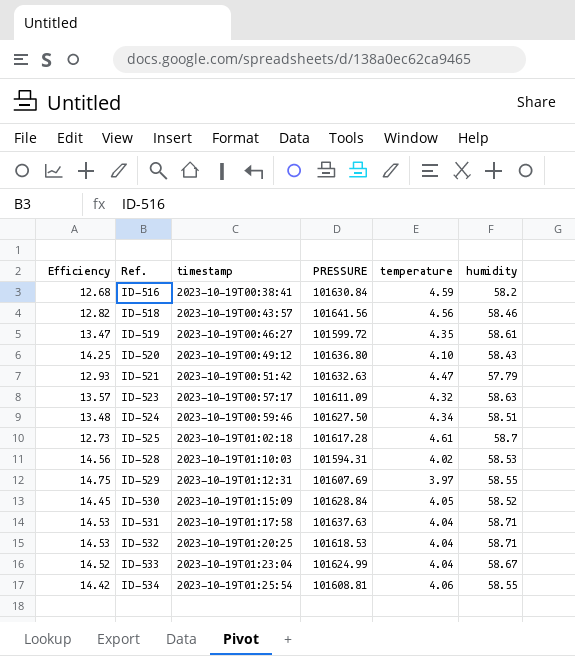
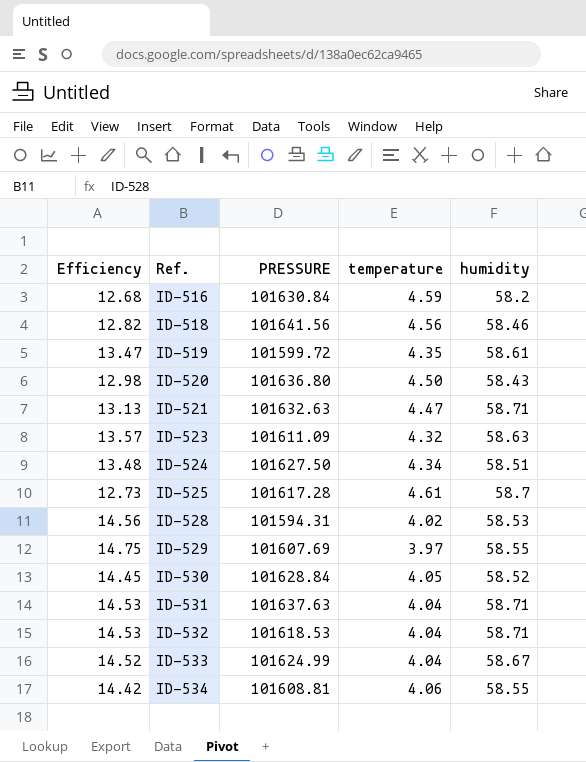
column timestamp | position: 3 -> none
ID-520 | Efficiency: 14.25 -> 12.98
ID-520 | temperature: 4.10 -> 4.50
ID-521 | Efficiency: 12.93 -> 13.13
ID-521 | humidity: 57.79 -> 58.71

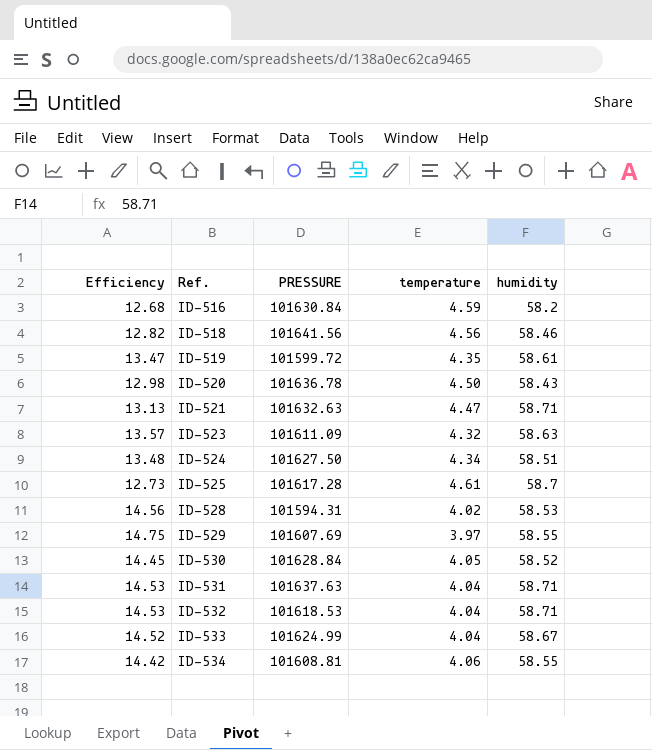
ID-520 | PRESSURE: 101636.80 -> 101636.78

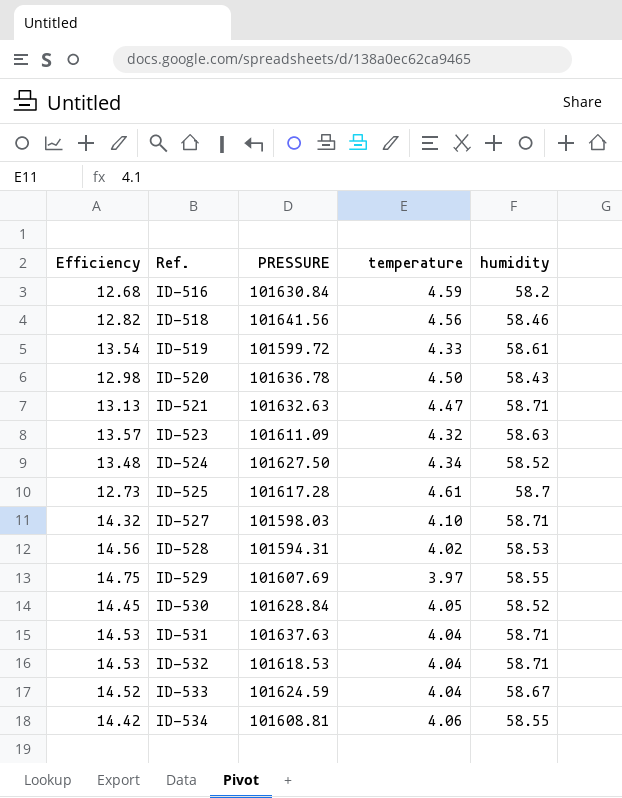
ID-519 | Efficiency: 13.47 -> 13.54
ID-519 | temperature: 4.35 -> 4.33
ID-524 | humidity: 58.51 -> 58.52
row ID-527: none -> 14.32 | 101598.03 | 4.10 | 58.71
ID-533 | PRESSURE: 101624.99 -> 101624.59

